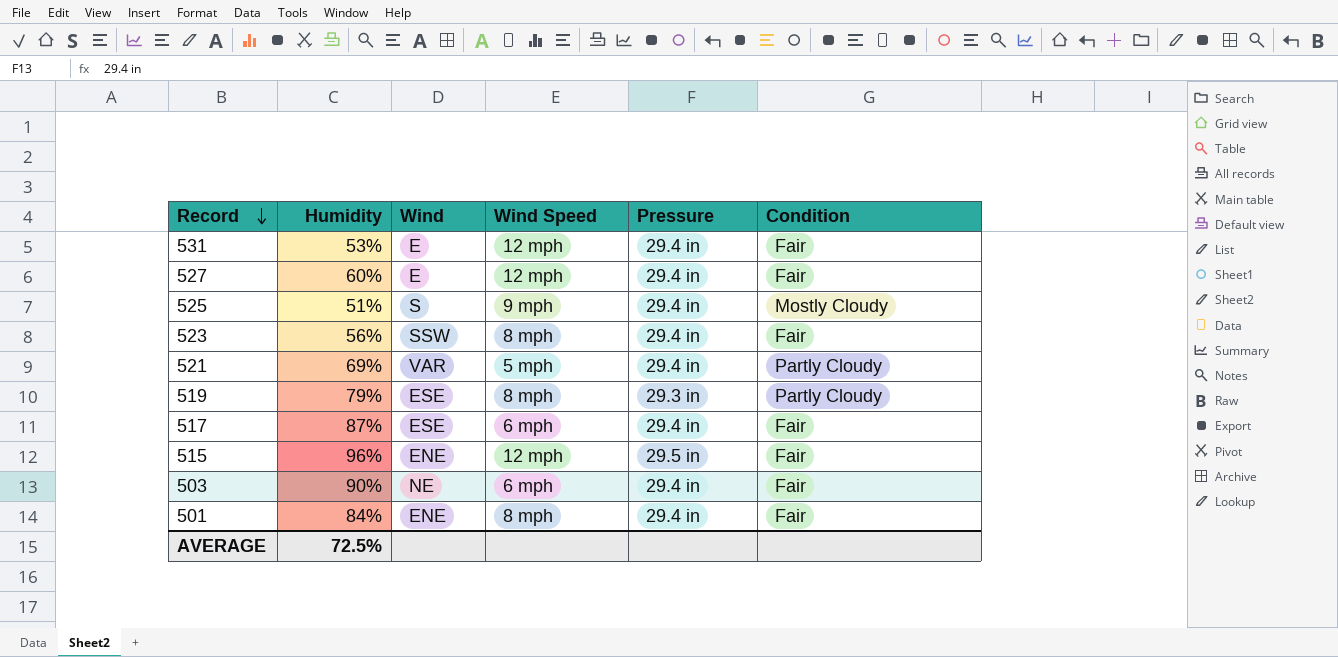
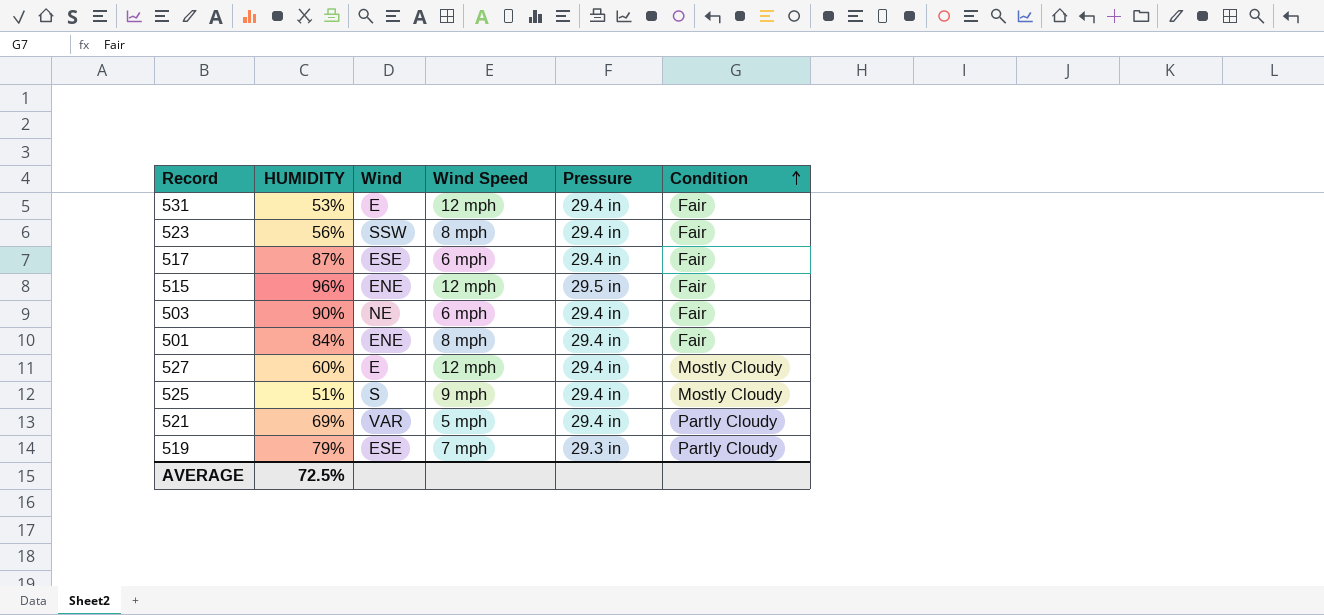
row order: Record descending -> Condition ascending
column name: Humidity -> HUMIDITY
527 | Condition: Fair -> Mostly Cloudy
519 | Wind Speed: 8 mph -> 7 mph

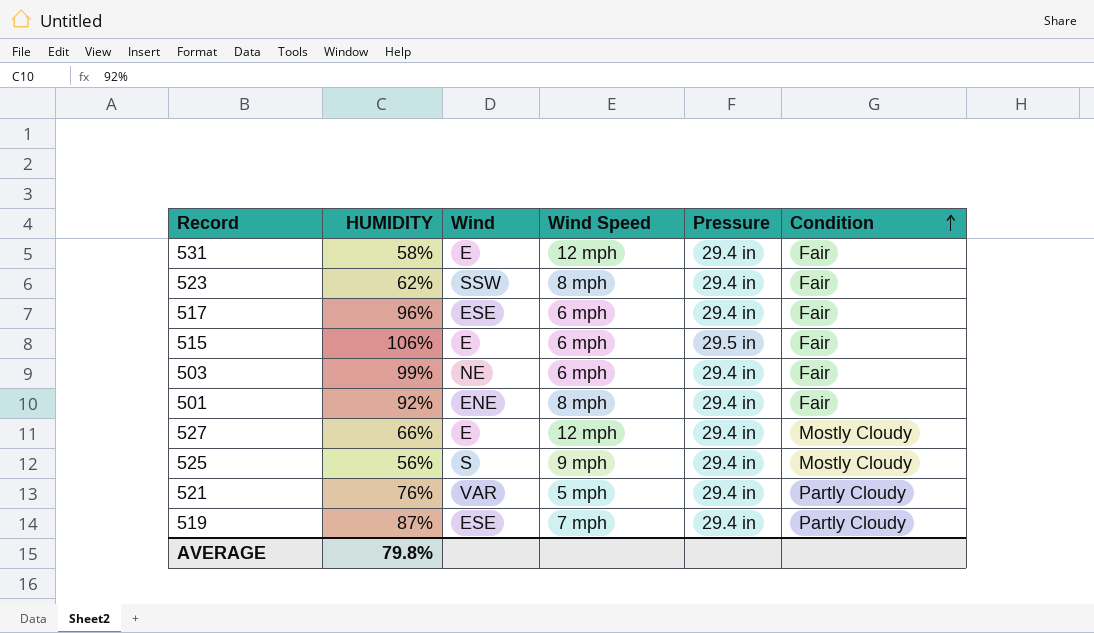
531 | HUMIDITY: 53% -> 58%
523 | HUMIDITY: 56% -> 62%
517 | HUMIDITY: 87% -> 96%
515 | HUMIDITY: 96% -> 106%
515 | Wind: ENE -> E
515 | Wind Speed: 12 mph -> 6 mph
503 | HUMIDITY: 90% -> 99%
501 | HUMIDITY: 84% -> 92%
527 | HUMIDITY: 60% -> 66%
525 | HUMIDITY: 51% -> 56%
521 | HUMIDITY: 69% -> 76%
519 | HUMIDITY: 79% -> 87%
519 | Pressure: 29.3 in -> 29.4 in
AVERAGE | HUMIDITY: 72.5% -> 79.8%

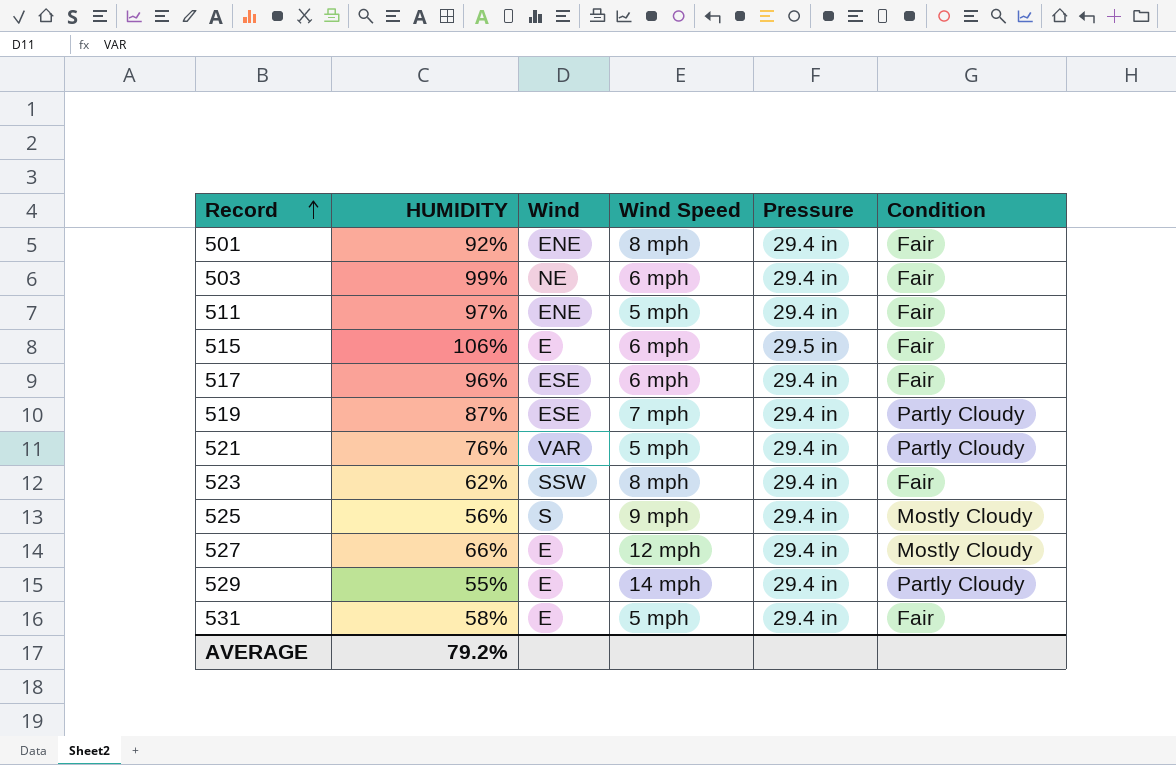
row order: Condition ascending -> Record ascending
row 511: none -> 97% | ENE | 5 mph | 29.4 in | Fair
row 529: none -> 55% | E | 14 mph | 29.4 in | Partly Cloudy
531 | Wind Speed: 12 mph -> 5 mph
AVERAGE | HUMIDITY: 79.8% -> 79.2%

